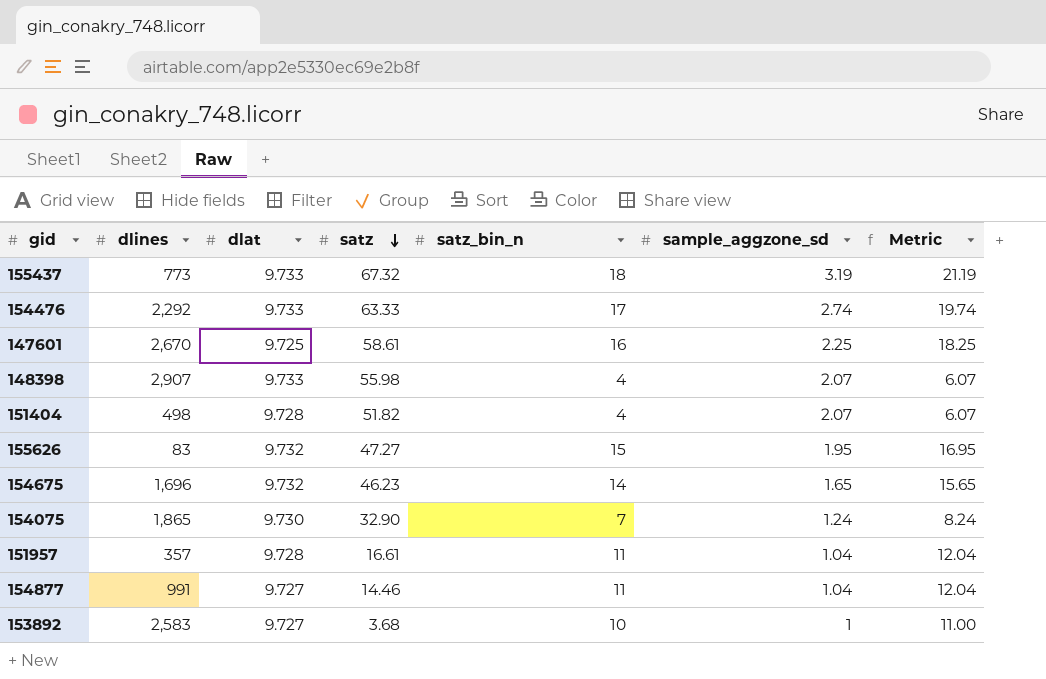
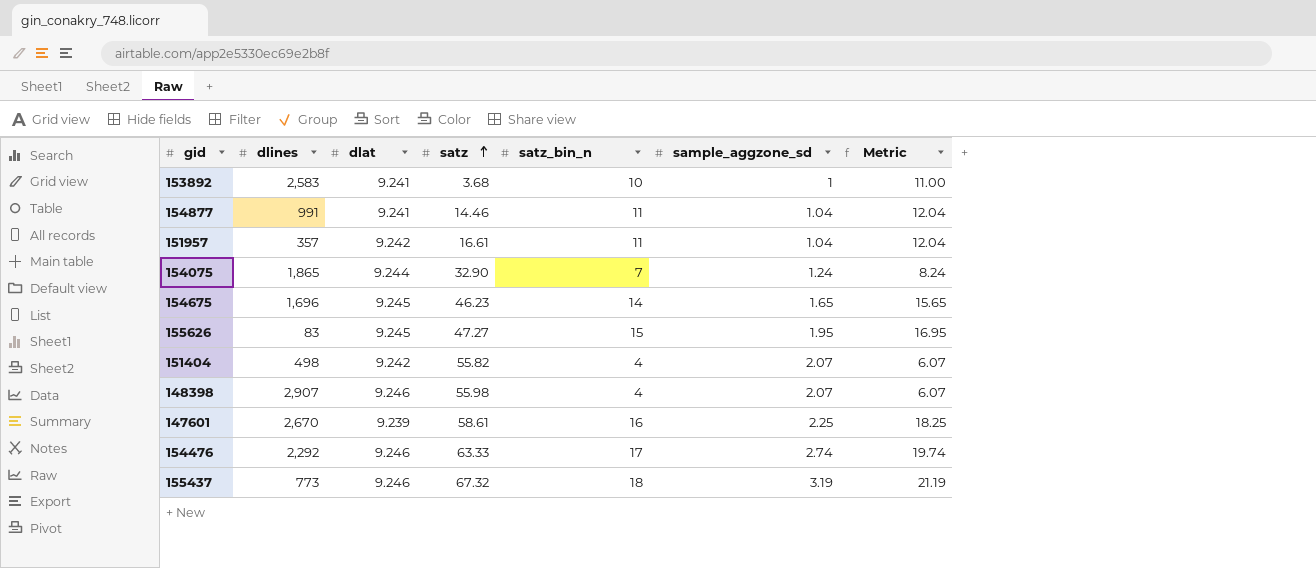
row order: satz descending -> satz ascending
153892 | dlat: 9.727 -> 9.241
154877 | dlat: 9.727 -> 9.241
151957 | dlat: 9.728 -> 9.242
154075 | dlat: 9.730 -> 9.244
154675 | dlat: 9.732 -> 9.245
155626 | dlat: 9.732 -> 9.245
151404 | dlat: 9.728 -> 9.242
151404 | satz: 51.82 -> 55.82
148398 | dlat: 9.733 -> 9.246
147601 | dlat: 9.725 -> 9.239
154476 | dlat: 9.733 -> 9.246
155437 | dlat: 9.733 -> 9.246

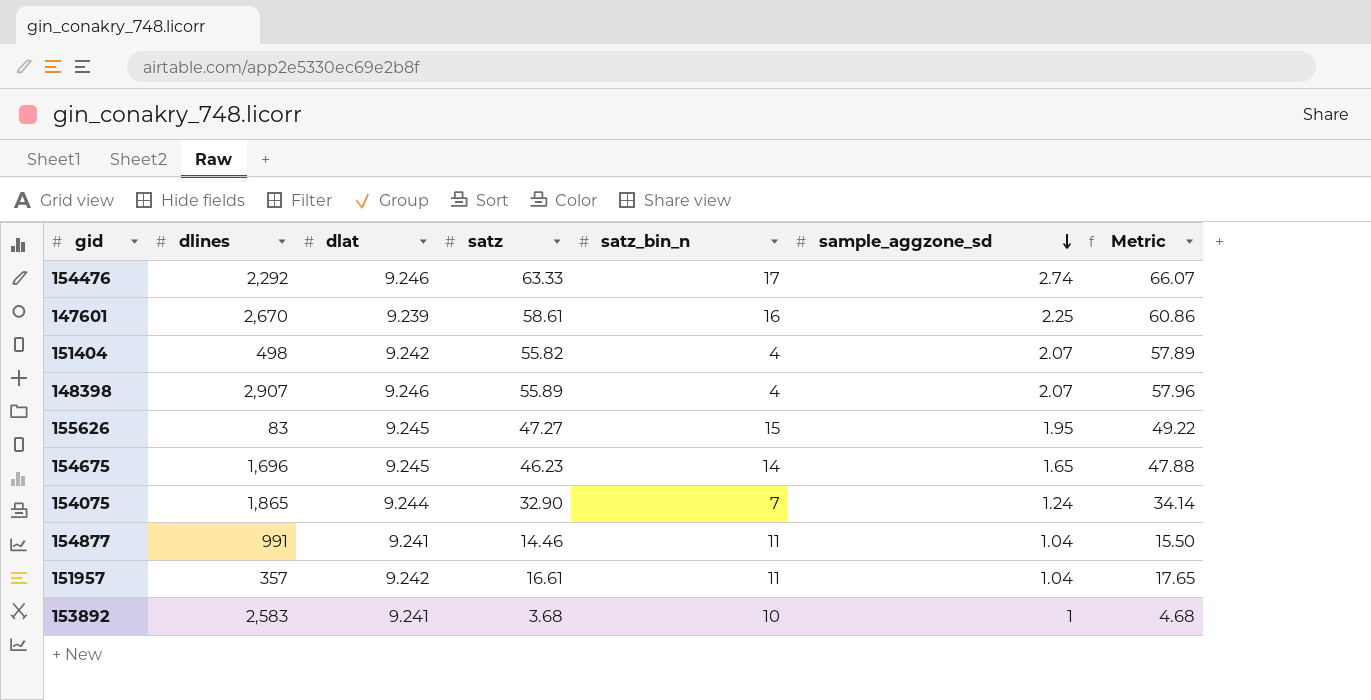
row order: satz ascending -> sample_aggzone_sd descending
column Metric | formula: [satz_bin_n] + [sample_aggzone_sd] -> [satz] + [sample_aggzone_sd]
row 155437: 773 | 9.246 | 67.32 | 18 | 3.19 | 21.19 -> none
148398 | satz: 55.98 -> 55.89

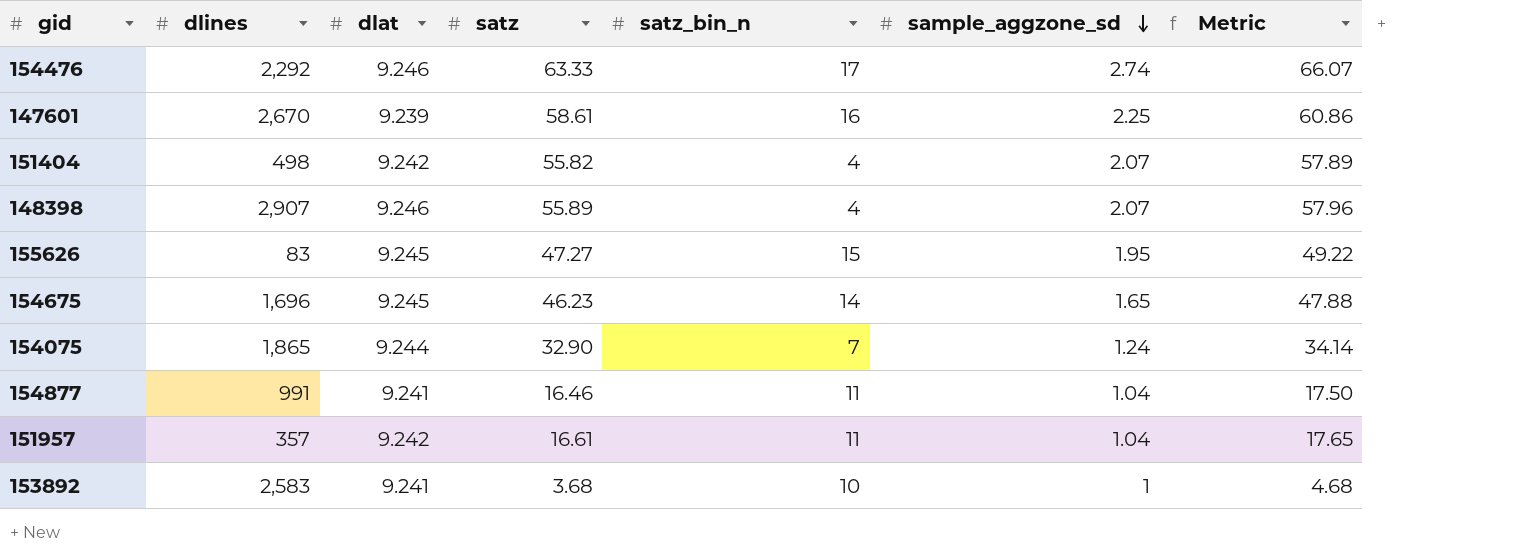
154877 | satz: 14.46 -> 16.46
154877 | Metric: 15.50 -> 17.50

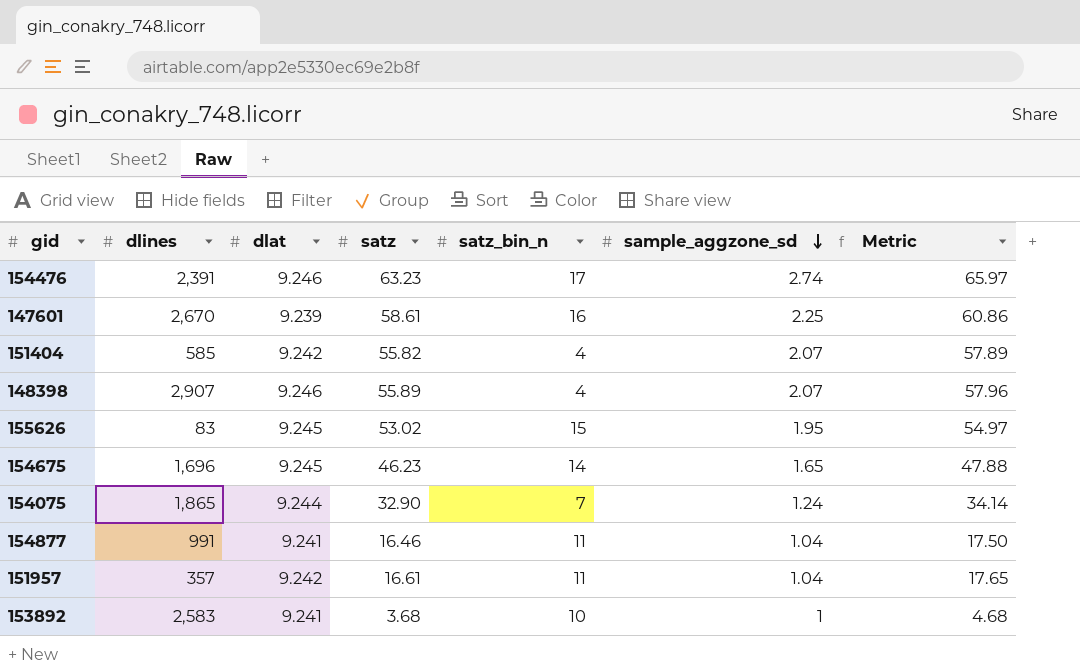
154476 | dlines: 2,292 -> 2,391
154476 | satz: 63.33 -> 63.23
154476 | Metric: 66.07 -> 65.97
151404 | dlines: 498 -> 585
155626 | satz: 47.27 -> 53.02
155626 | Metric: 49.22 -> 54.97

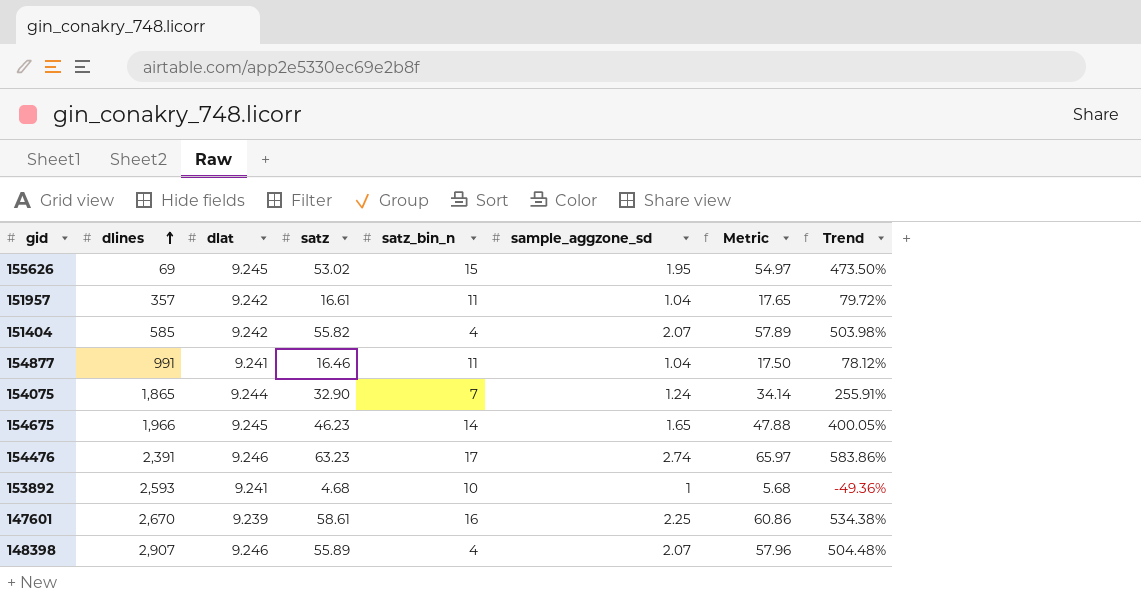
row order: sample_aggzone_sd descending -> dlines ascending
column Trend | formula: none -> ([satz] - [dlat]) / [dlat]
155626 | dlines: 83 -> 69
154675 | dlines: 1,696 -> 1,966
153892 | dlines: 2,583 -> 2,593
153892 | satz: 3.68 -> 4.68
153892 | Metric: 4.68 -> 5.68

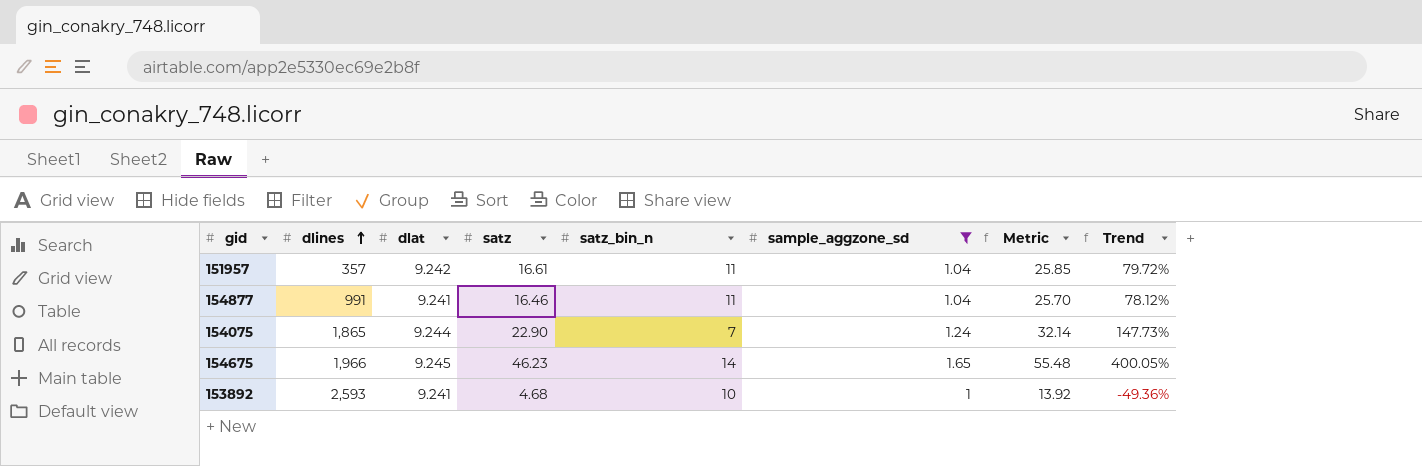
filter: none -> sample_aggzone_sd <= 1.65
column Metric | formula: [satz] + [sample_aggzone_sd] -> [dlat] + [satz]
154075 | satz: 32.90 -> 22.90
154075 | Trend: 255.91% -> 147.73%

